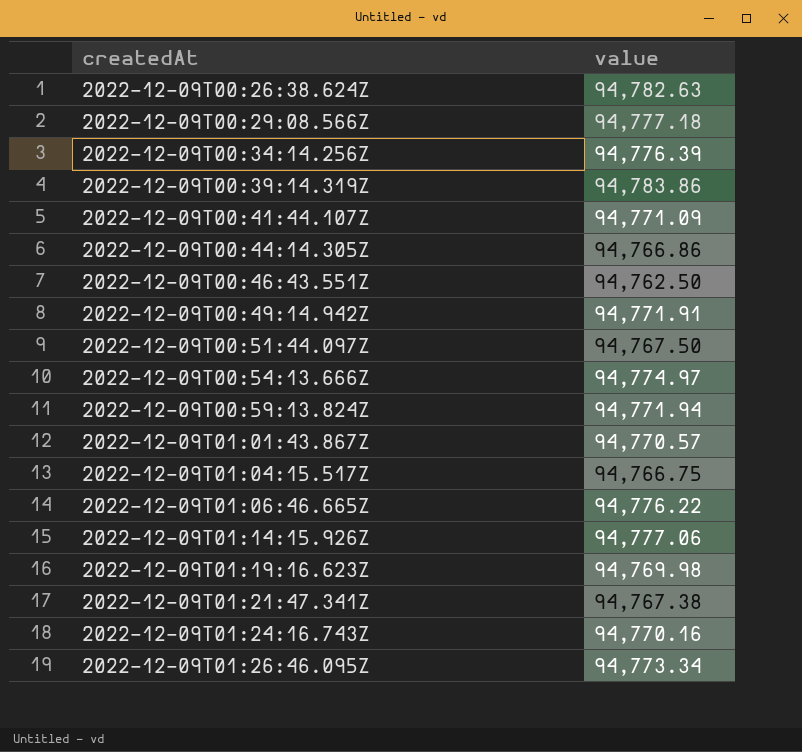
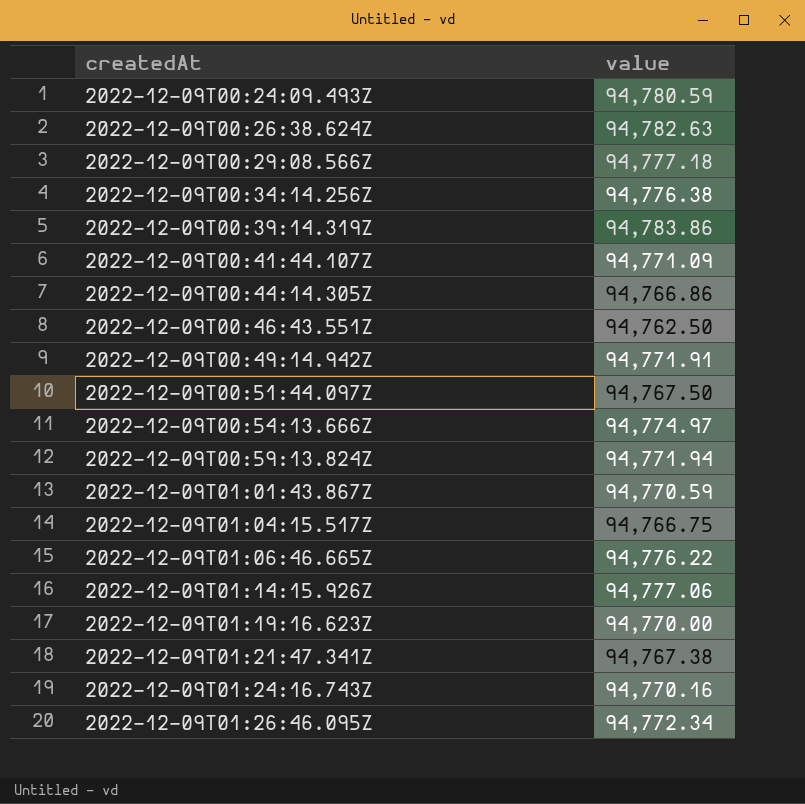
row 2022-12-09T00:24:09.493Z: none -> 94,780.59
2022-12-09T00:34:14.256Z | value: 94,776.39 -> 94,776.38
2022-12-09T01:01:43.867Z | value: 94,770.57 -> 94,770.59
2022-12-09T01:19:16.623Z | value: 94,769.98 -> 94,770.00
2022-12-09T01:26:46.095Z | value: 94,773.34 -> 94,772.34

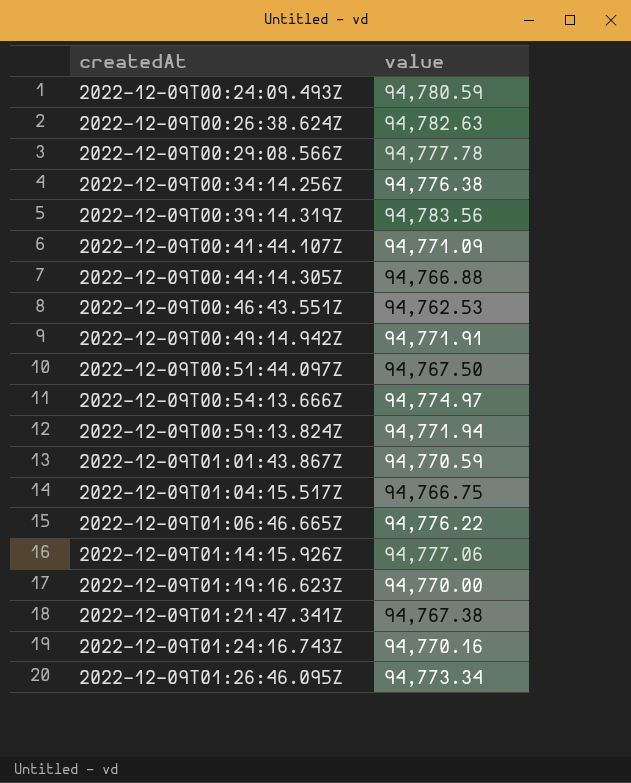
2022-12-09T00:29:08.566Z | value: 94,777.18 -> 94,777.78
2022-12-09T00:39:14.319Z | value: 94,783.86 -> 94,783.56
2022-12-09T00:44:14.305Z | value: 94,766.86 -> 94,766.88
2022-12-09T00:46:43.551Z | value: 94,762.50 -> 94,762.53
2022-12-09T01:26:46.095Z | value: 94,772.34 -> 94,773.34

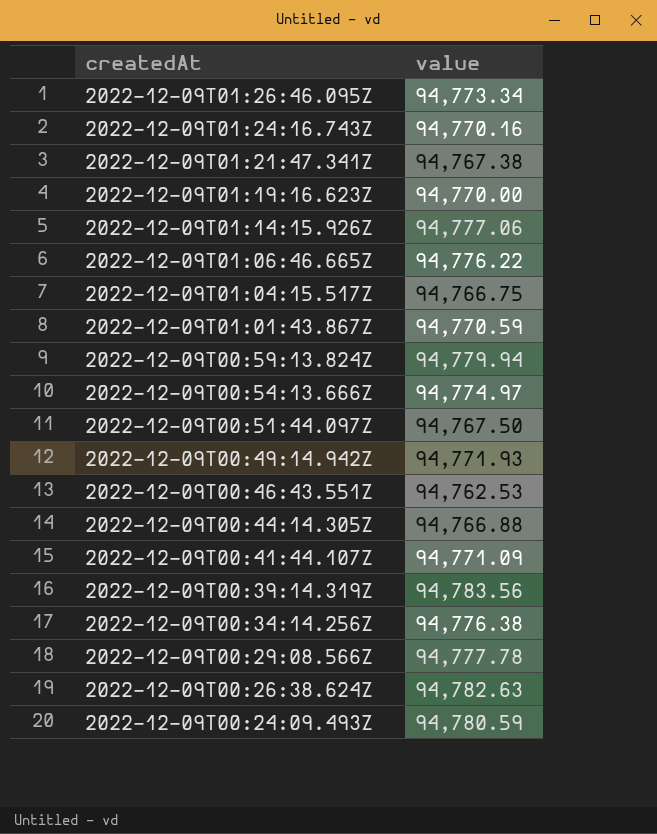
row order: createdAt ascending -> createdAt descending
2022-12-09T00:59:13.824Z | value: 94,771.94 -> 94,779.94
2022-12-09T00:49:14.942Z | value: 94,771.91 -> 94,771.93

